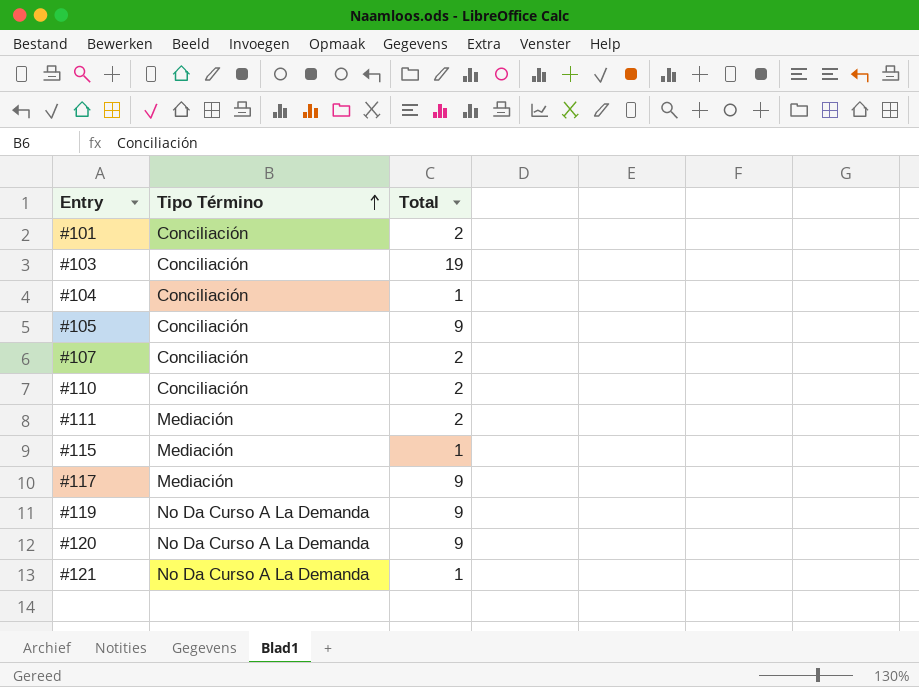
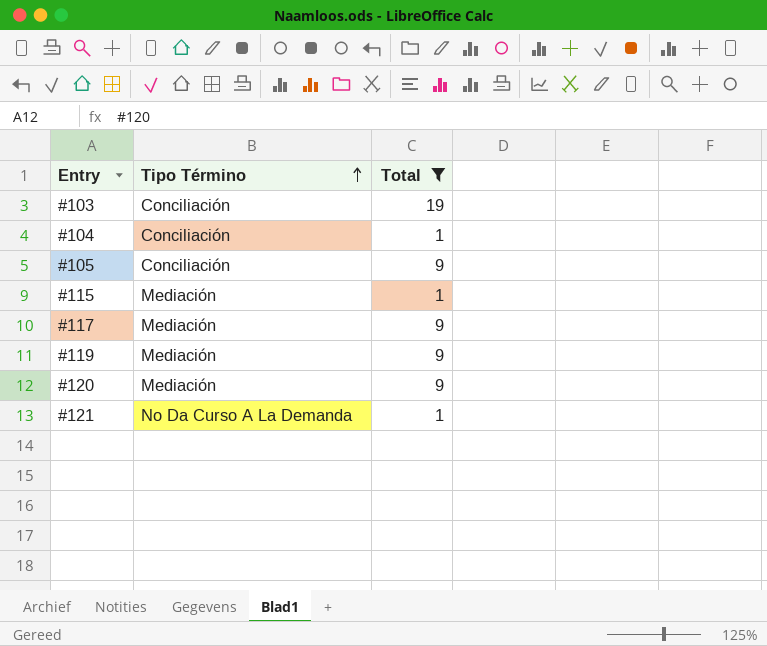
filter: none -> Total != 2
#119 | Tipo Término: No Da Curso A La Demanda -> Mediación
#120 | Tipo Término: No Da Curso A La Demanda -> Mediación

